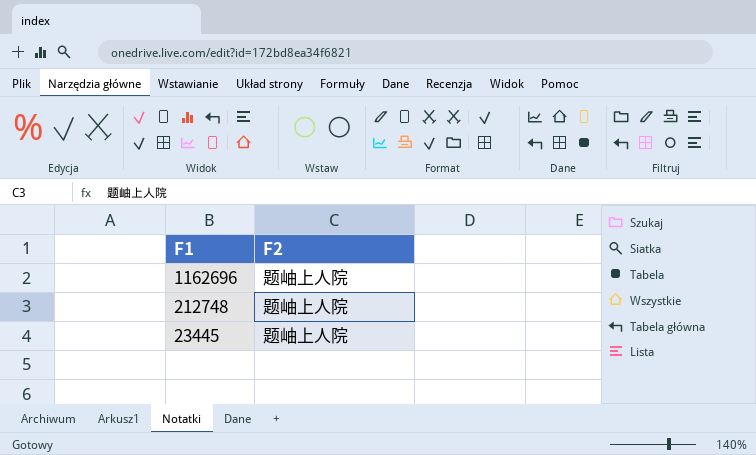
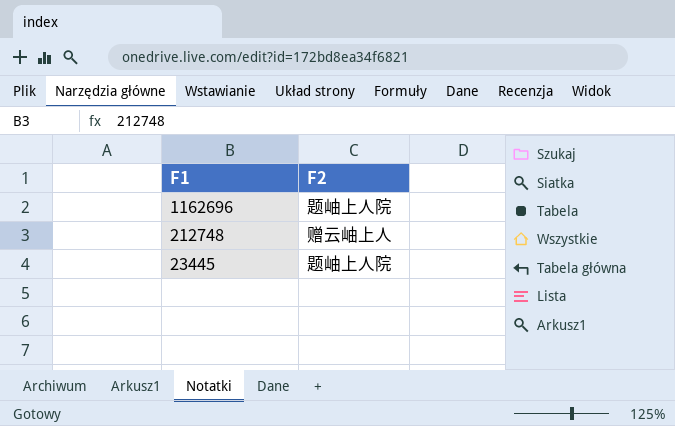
212748 | F2: 题岫上人院 -> 赠云岫上人

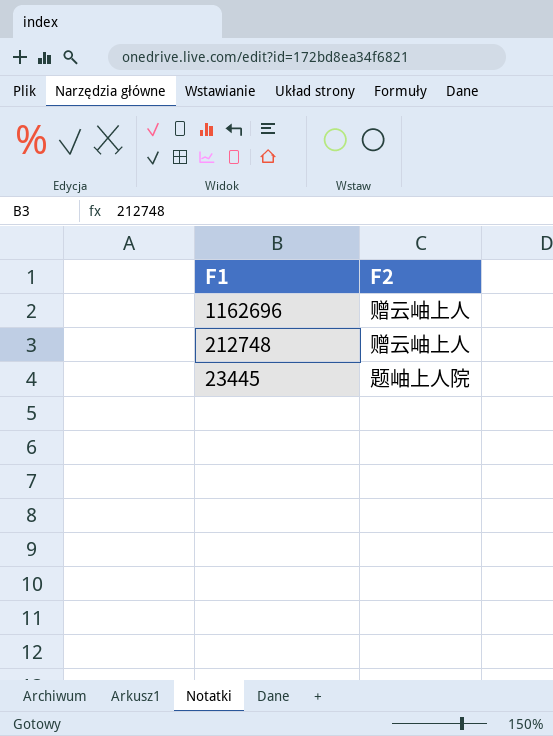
1162696 | F2: 题岫上人院 -> 赠云岫上人

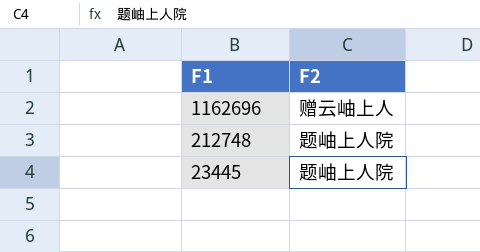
212748 | F2: 赠云岫上人 -> 题岫上人院

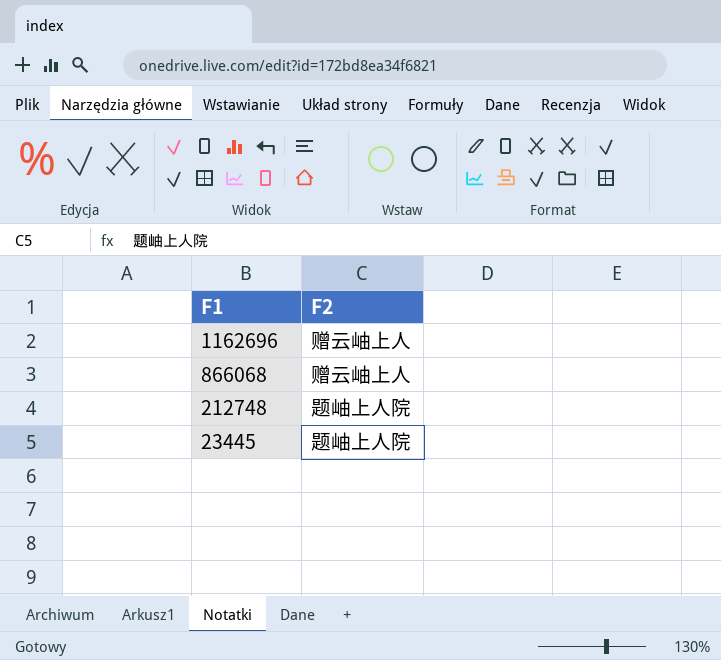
row 866068: none -> 赠云岫上人

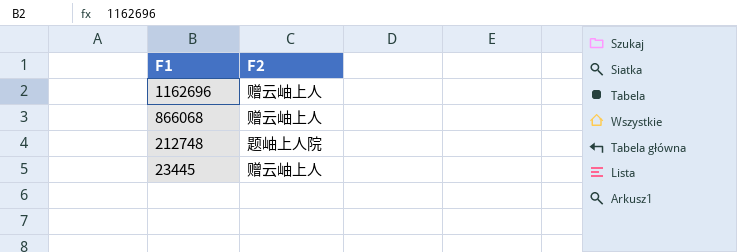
23445 | F2: 题岫上人院 -> 赠云岫上人

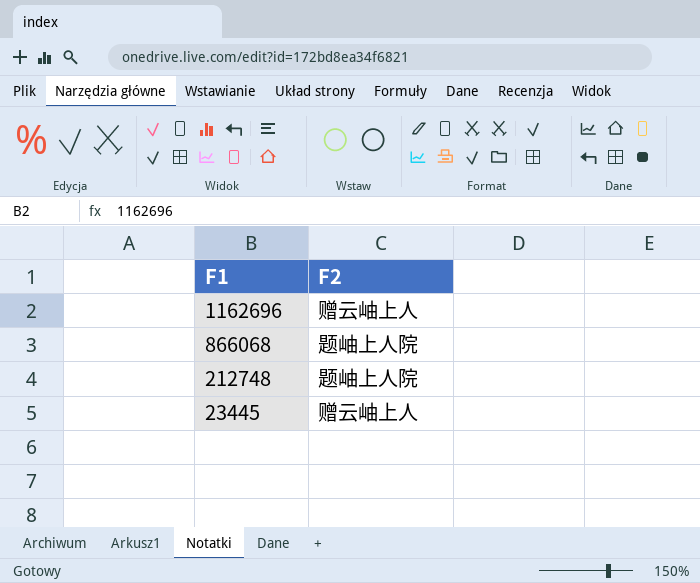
866068 | F2: 赠云岫上人 -> 题岫上人院

